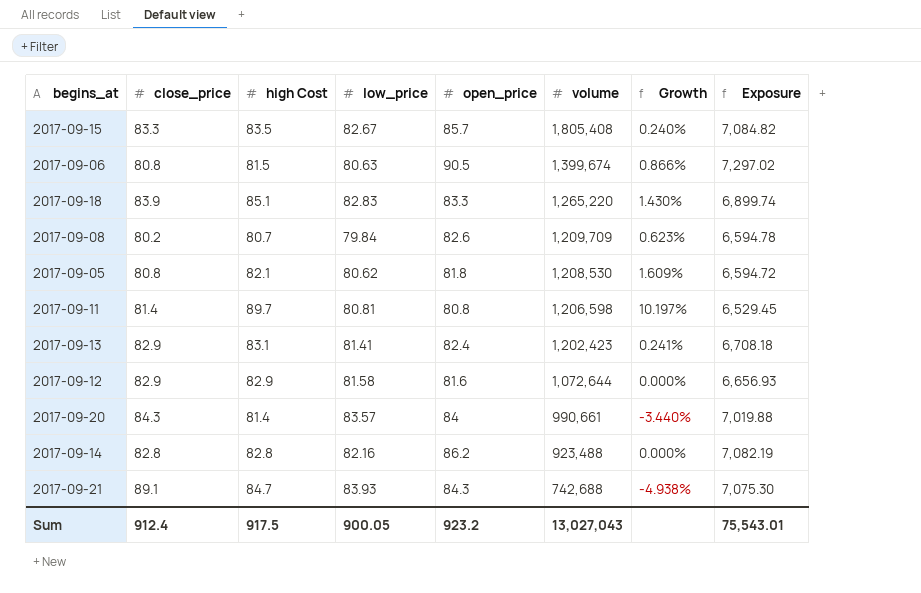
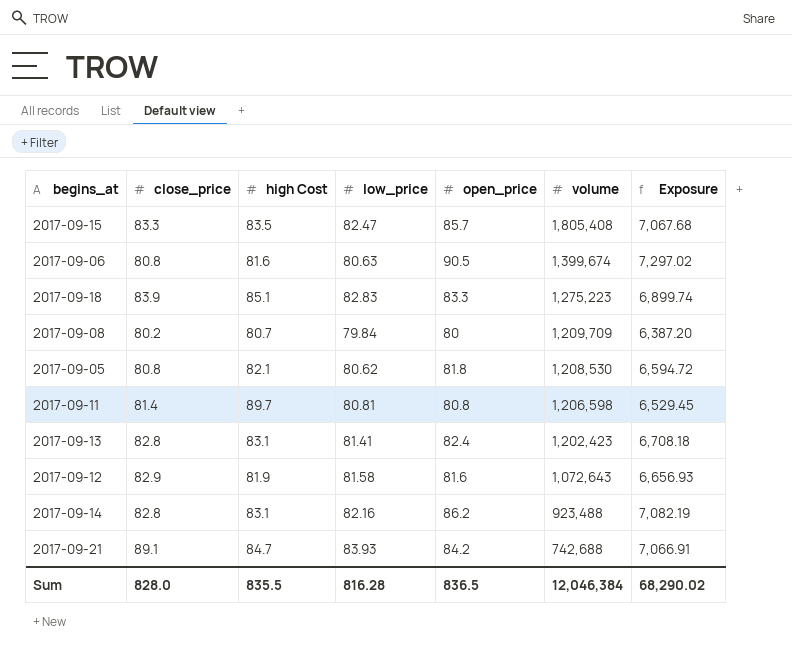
column Growth | formula: ([high Cost] - [close_price]) / [close_price] -> none
row 2017-09-20: 84.3 | 81.4 | 83.57 | 84 | 990,661 | -3.440% | 7,019.88 -> none
2017-09-15 | low_price: 82.67 -> 82.47
2017-09-15 | Exposure: 7,084.82 -> 7,067.68
2017-09-06 | high Cost: 81.5 -> 81.6
2017-09-18 | volume: 1,265,220 -> 1,275,223
2017-09-08 | open_price: 82.6 -> 80
2017-09-08 | Exposure: 6,594.78 -> 6,387.20
2017-09-13 | close_price: 82.9 -> 82.8
2017-09-12 | high Cost: 82.9 -> 81.9
2017-09-12 | volume: 1,072,644 -> 1,072,643
2017-09-14 | high Cost: 82.8 -> 83.1
2017-09-21 | open_price: 84.3 -> 84.2
2017-09-21 | Exposure: 7,075.30 -> 7,066.91
Sum | close_price: 912.4 -> 828.0
Sum | high Cost: 917.5 -> 835.5
Sum | low_price: 900.05 -> 816.28
Sum | open_price: 923.2 -> 836.5
Sum | volume: 13,027,043 -> 12,046,384
Sum | Exposure: 75,543.01 -> 68,290.02

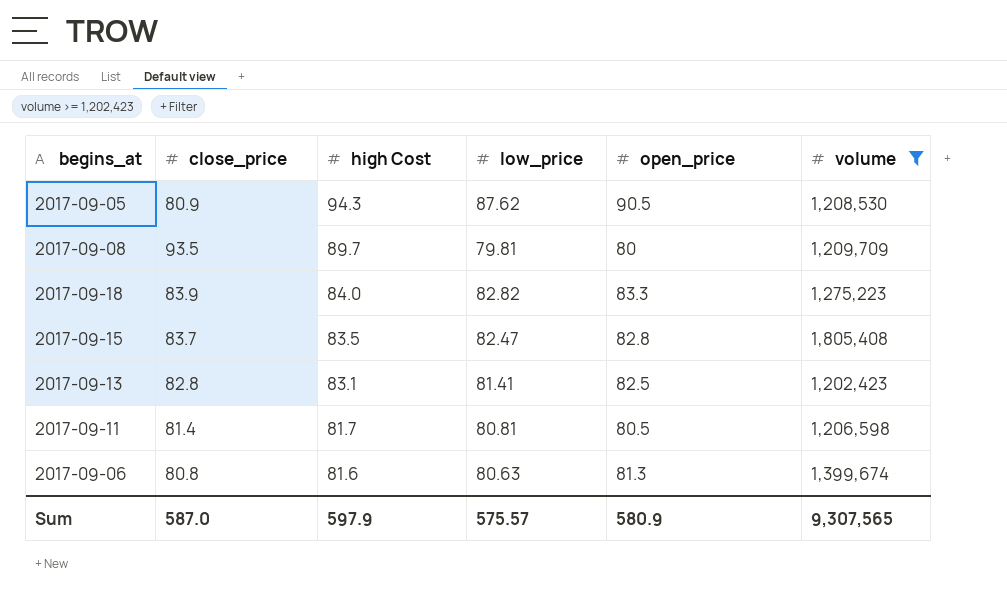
filter: none -> volume >= 1,202,423
row order: volume descending -> high Cost descending
column Exposure | formula: [low_price] * [open_price] -> none
2017-09-05 | close_price: 80.8 -> 80.9
2017-09-05 | high Cost: 82.1 -> 94.3
2017-09-05 | low_price: 80.62 -> 87.62
2017-09-05 | open_price: 81.8 -> 90.5
2017-09-08 | close_price: 80.2 -> 93.5
2017-09-08 | high Cost: 80.7 -> 89.7
2017-09-08 | low_price: 79.84 -> 79.81
2017-09-18 | high Cost: 85.1 -> 84.0
2017-09-18 | low_price: 82.83 -> 82.82
2017-09-15 | close_price: 83.3 -> 83.7
2017-09-15 | open_price: 85.7 -> 82.8
2017-09-13 | open_price: 82.4 -> 82.5
2017-09-11 | high Cost: 89.7 -> 81.7
2017-09-11 | open_price: 80.8 -> 80.5
2017-09-06 | open_price: 90.5 -> 81.3
Sum | close_price: 828.0 -> 587.0
Sum | high Cost: 835.5 -> 597.9
Sum | low_price: 816.28 -> 575.57
Sum | open_price: 836.5 -> 580.9
Sum | volume: 12,046,384 -> 9,307,565

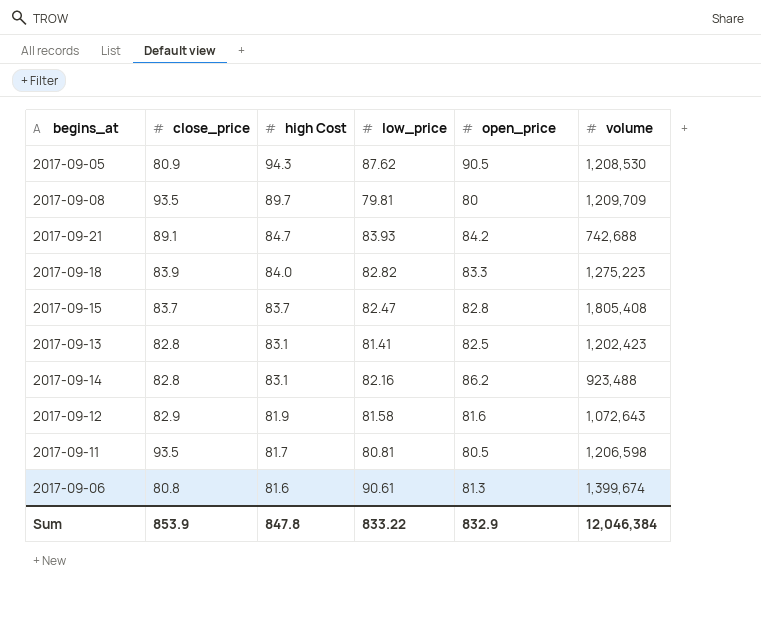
filter: volume >= 1,202,423 -> none
2017-09-15 | high Cost: 83.5 -> 83.7
2017-09-11 | close_price: 81.4 -> 93.5
2017-09-06 | low_price: 80.63 -> 90.61
Sum | close_price: 587.0 -> 853.9
Sum | high Cost: 597.9 -> 847.8
Sum | low_price: 575.57 -> 833.22
Sum | open_price: 580.9 -> 832.9
Sum | volume: 9,307,565 -> 12,046,384

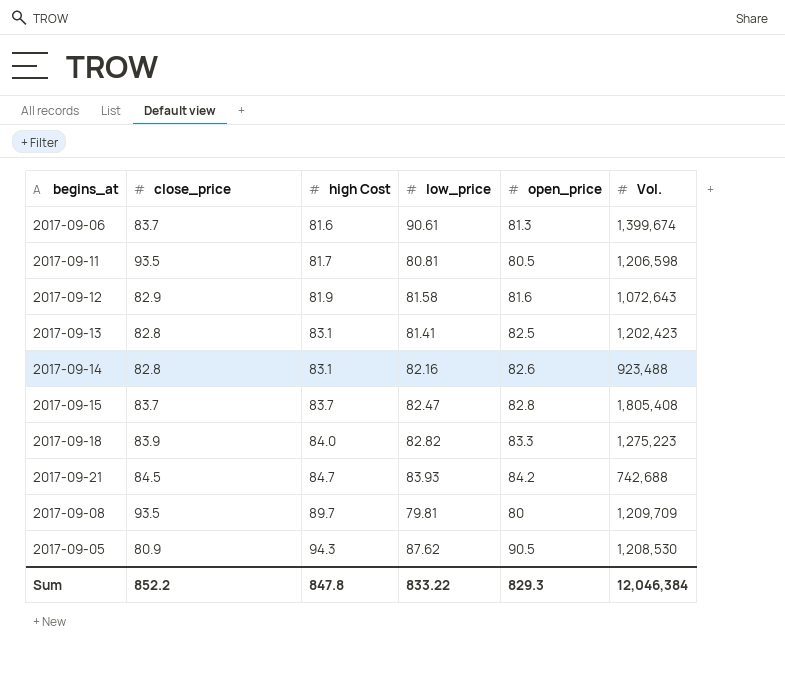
row order: high Cost descending -> high Cost ascending
column name: volume -> Vol.
2017-09-06 | close_price: 80.8 -> 83.7
2017-09-14 | open_price: 86.2 -> 82.6
2017-09-21 | close_price: 89.1 -> 84.5
Sum | close_price: 853.9 -> 852.2
Sum | open_price: 832.9 -> 829.3

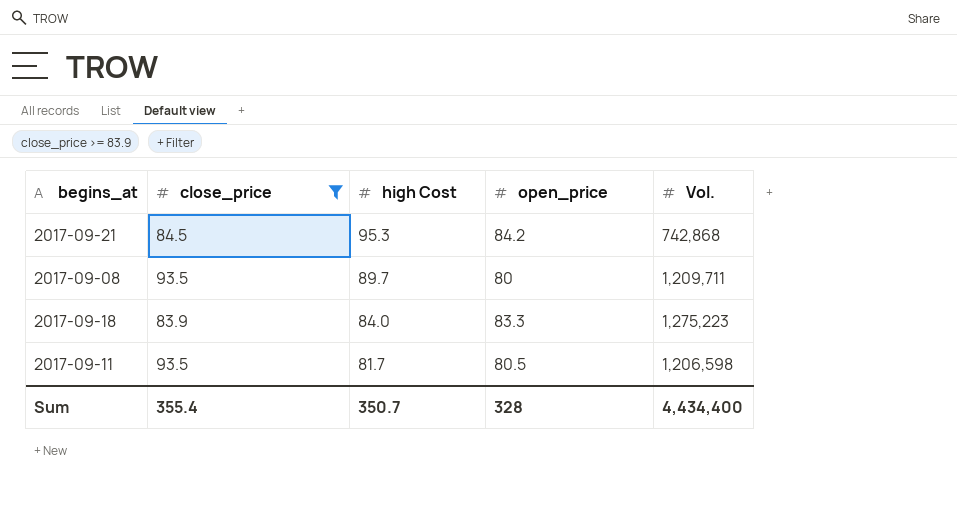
filter: none -> close_price >= 83.9
row order: high Cost ascending -> high Cost descending
column low_price | position: 4 -> none
2017-09-21 | high Cost: 84.7 -> 95.3
2017-09-21 | Vol.: 742,688 -> 742,868
2017-09-08 | Vol.: 1,209,709 -> 1,209,711
Sum | close_price: 852.2 -> 355.4
Sum | high Cost: 847.8 -> 350.7
Sum | open_price: 829.3 -> 328
Sum | Vol.: 12,046,384 -> 4,434,400

